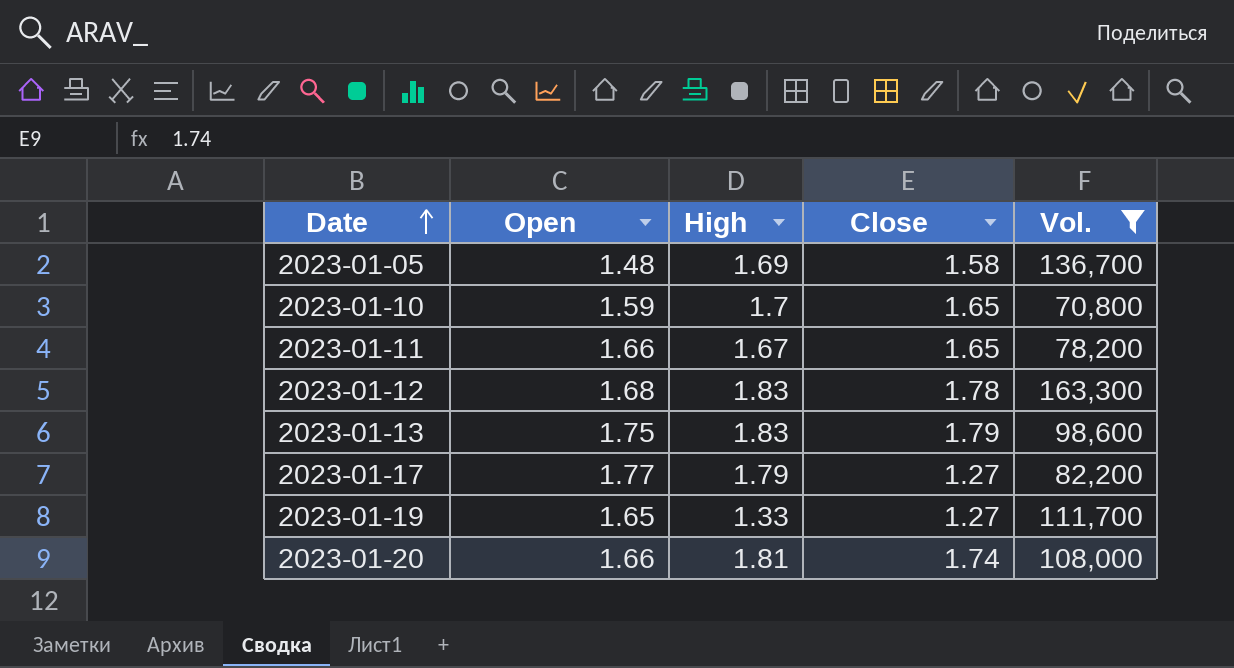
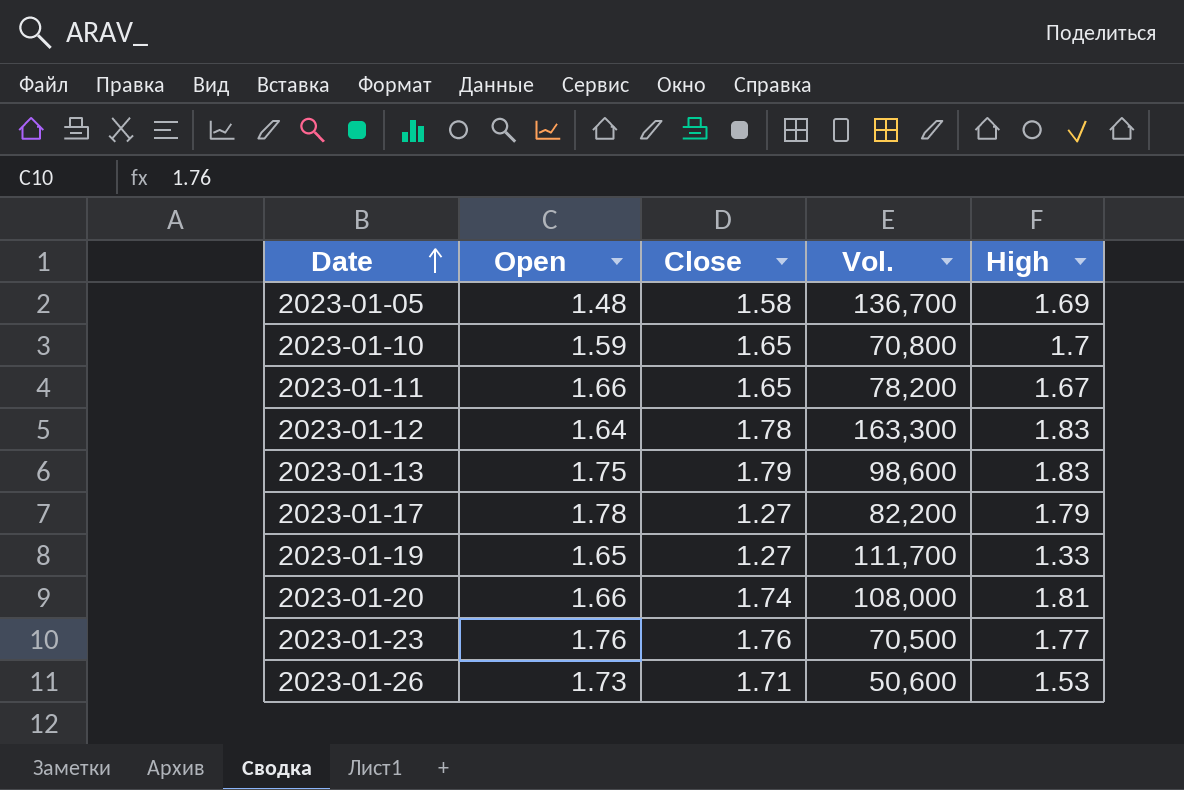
filter: Vol. >= 70,800 -> none
column High | position: 3 -> 5
2023-01-12 | Open: 1.68 -> 1.64
2023-01-17 | Open: 1.77 -> 1.78

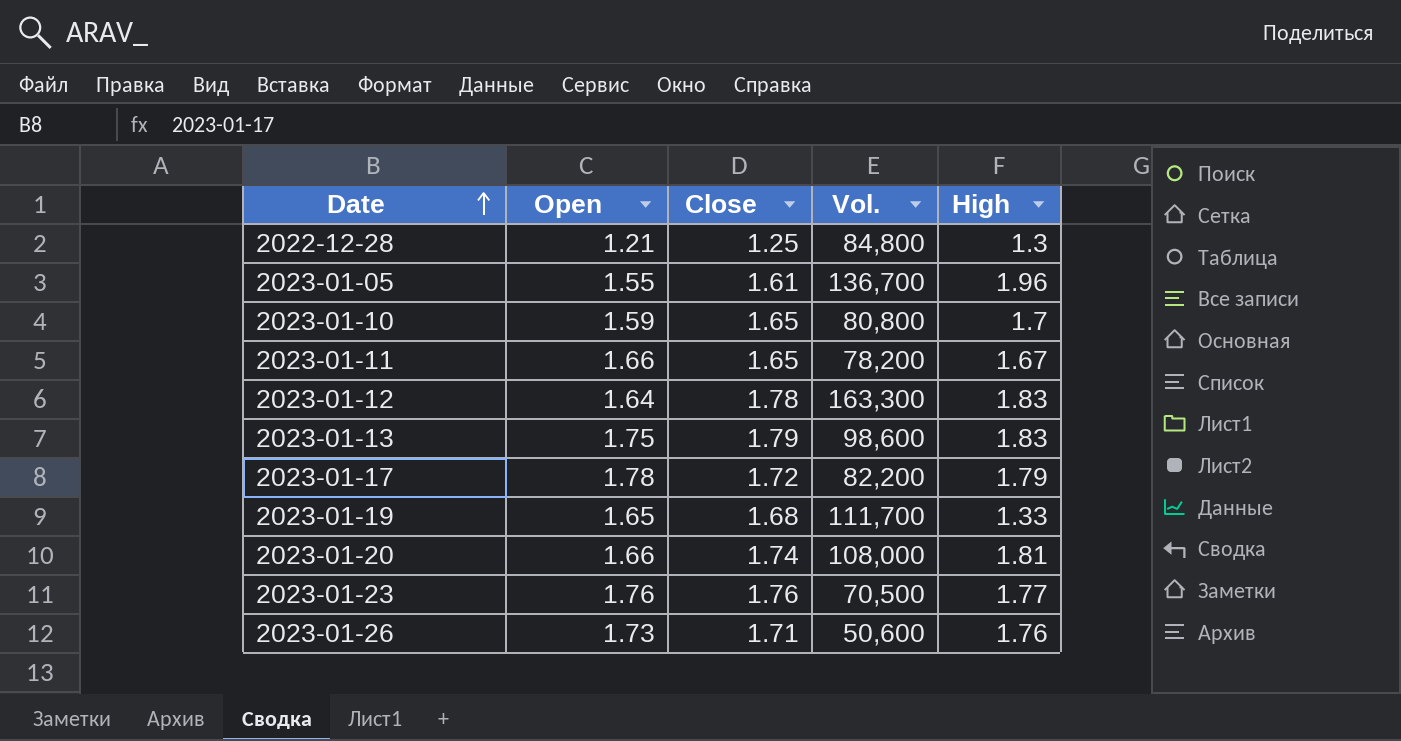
row 2022-12-28: none -> 1.21 | 1.25 | 84,800 | 1.3
2023-01-05 | Open: 1.48 -> 1.55
2023-01-05 | Close: 1.58 -> 1.61
2023-01-05 | High: 1.69 -> 1.96
2023-01-10 | Vol.: 70,800 -> 80,800
2023-01-17 | Close: 1.27 -> 1.72
2023-01-19 | Close: 1.27 -> 1.68
2023-01-26 | High: 1.53 -> 1.76

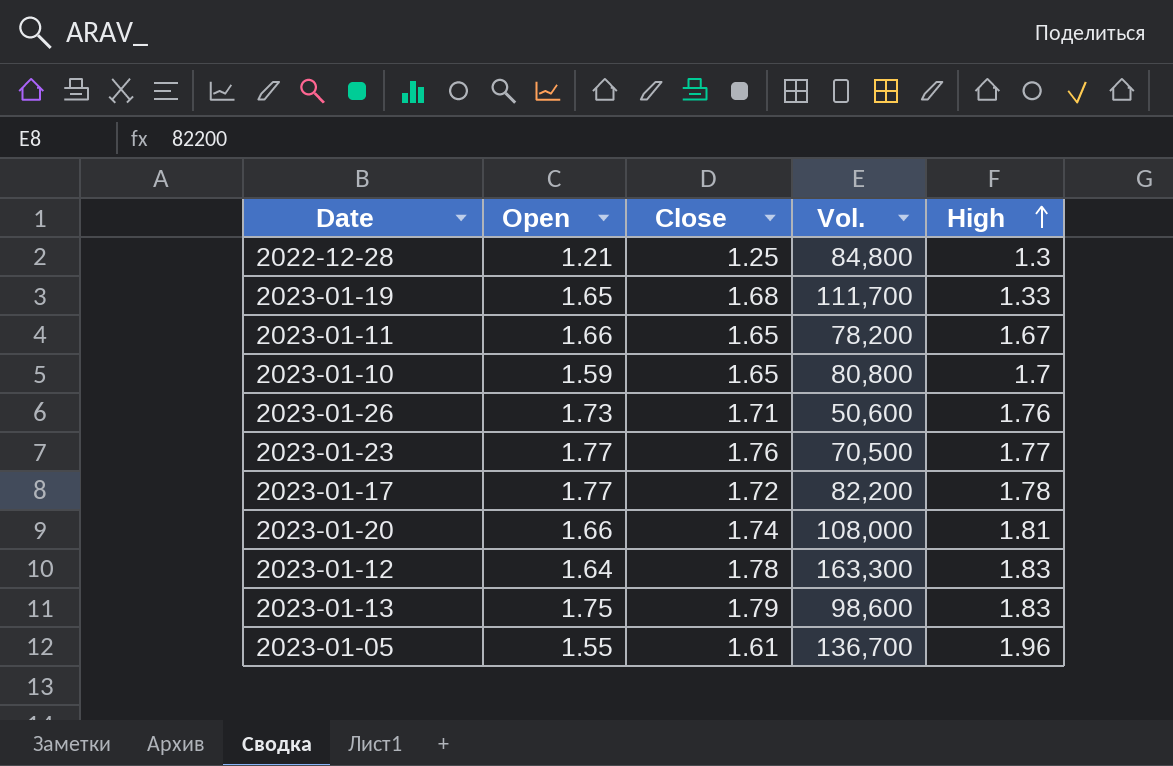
row order: Date ascending -> High ascending
2023-01-23 | Open: 1.76 -> 1.77
2023-01-17 | Open: 1.78 -> 1.77
2023-01-17 | High: 1.79 -> 1.78

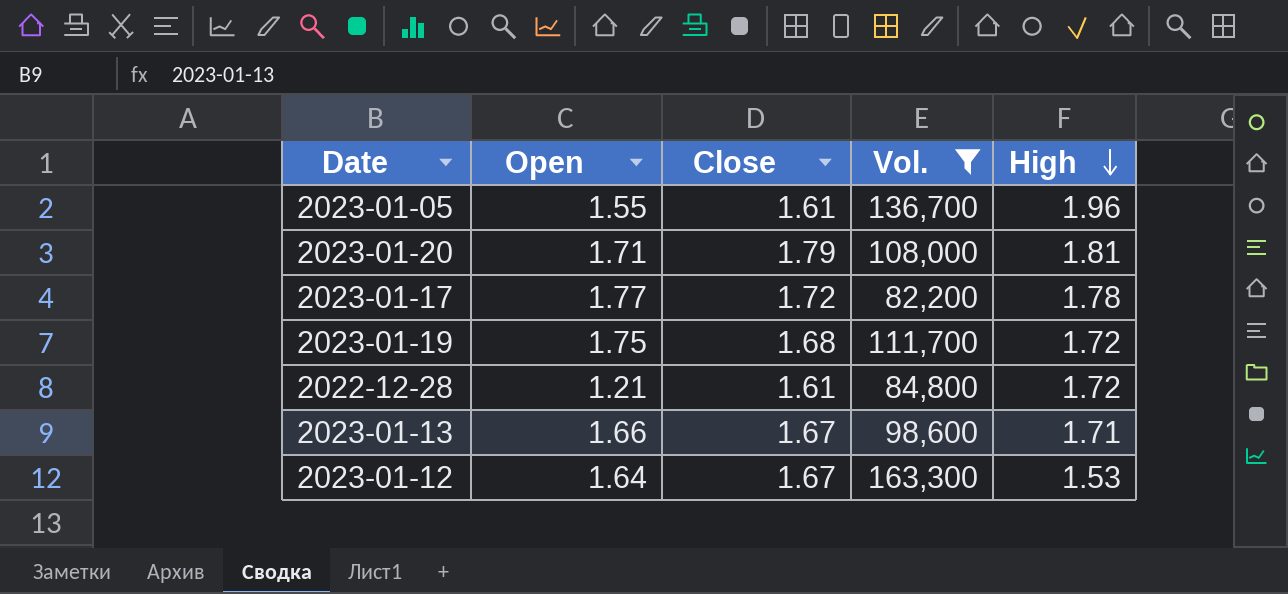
filter: none -> Vol. >= 82,200
row order: High ascending -> High descending
2023-01-20 | Open: 1.66 -> 1.71
2023-01-20 | Close: 1.74 -> 1.79
2023-01-19 | Open: 1.65 -> 1.75
2023-01-19 | High: 1.33 -> 1.72
2022-12-28 | Close: 1.25 -> 1.61
2022-12-28 | High: 1.3 -> 1.72
2023-01-13 | Open: 1.75 -> 1.66
2023-01-13 | Close: 1.79 -> 1.67
2023-01-13 | High: 1.83 -> 1.71
2023-01-12 | Close: 1.78 -> 1.67
2023-01-12 | High: 1.83 -> 1.53

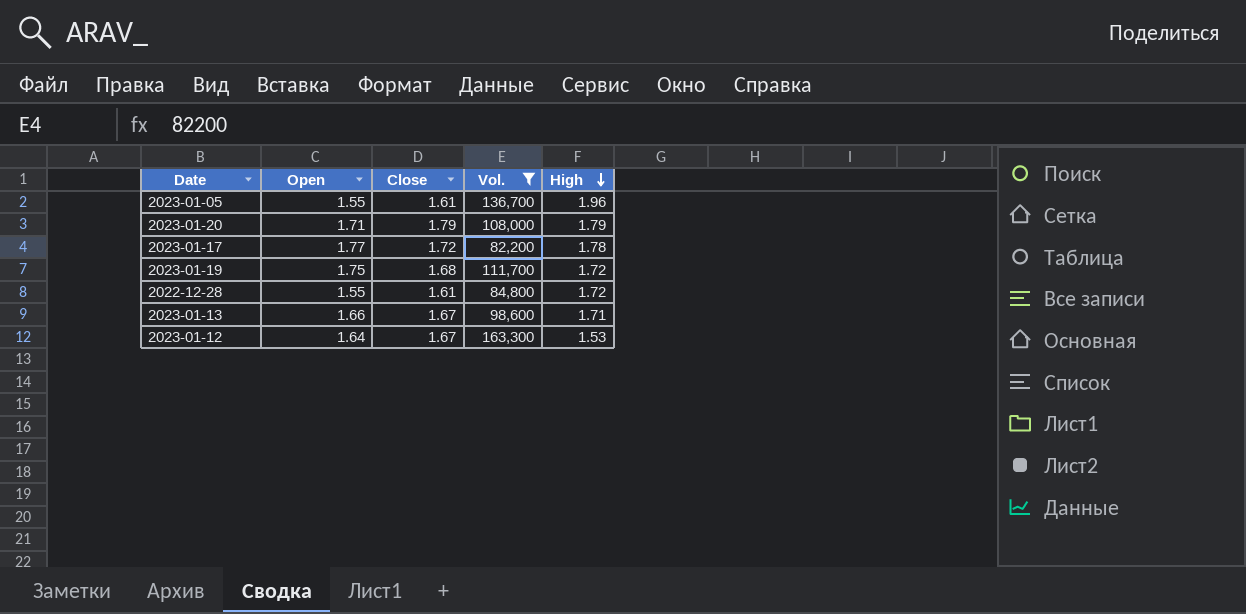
2023-01-20 | High: 1.81 -> 1.79
2022-12-28 | Open: 1.21 -> 1.55

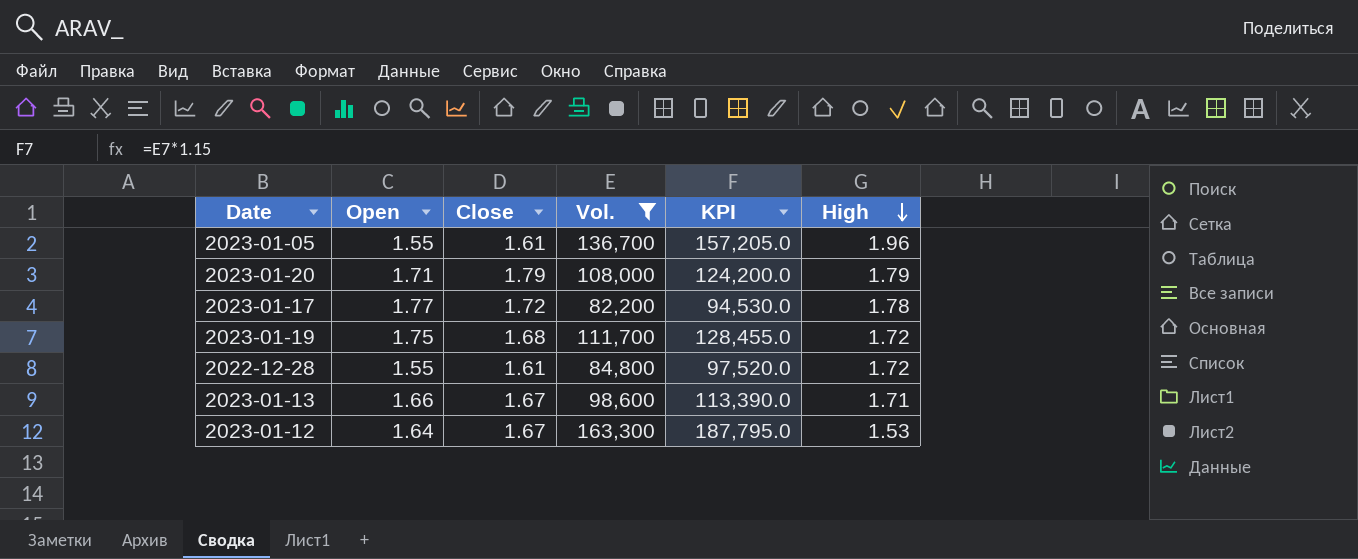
column KPI | formula: none -> [Vol.] * 1.15

